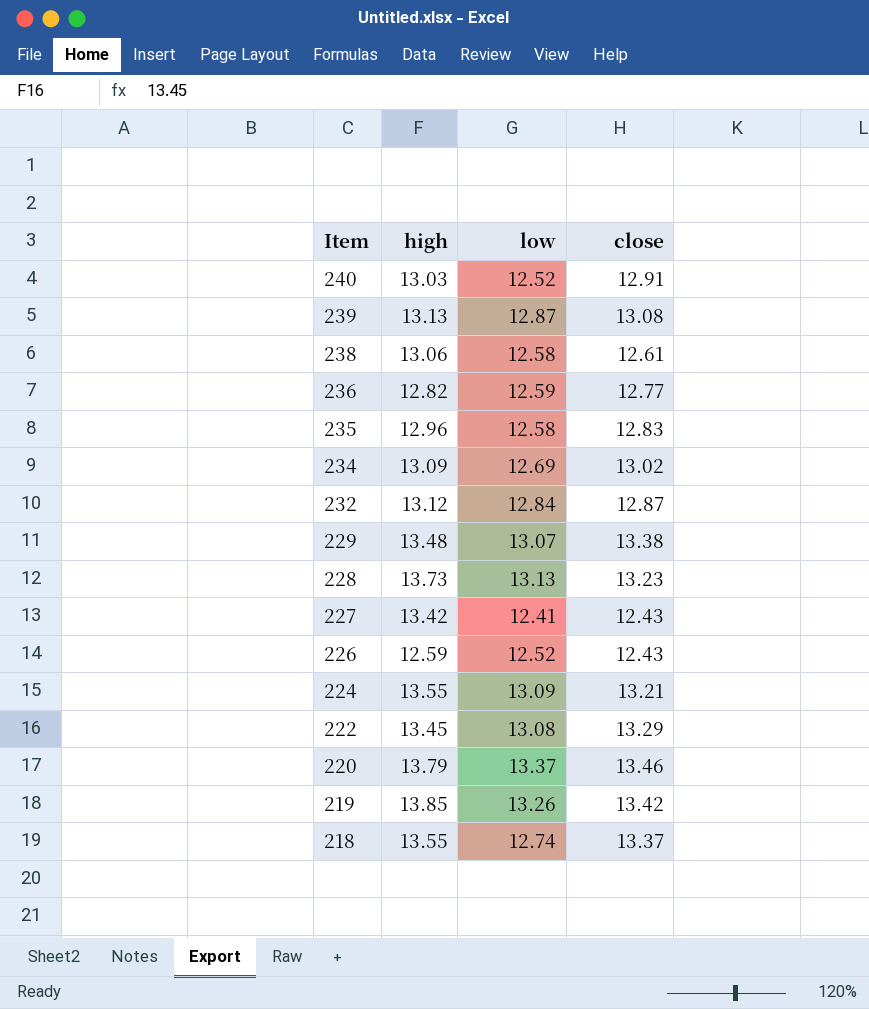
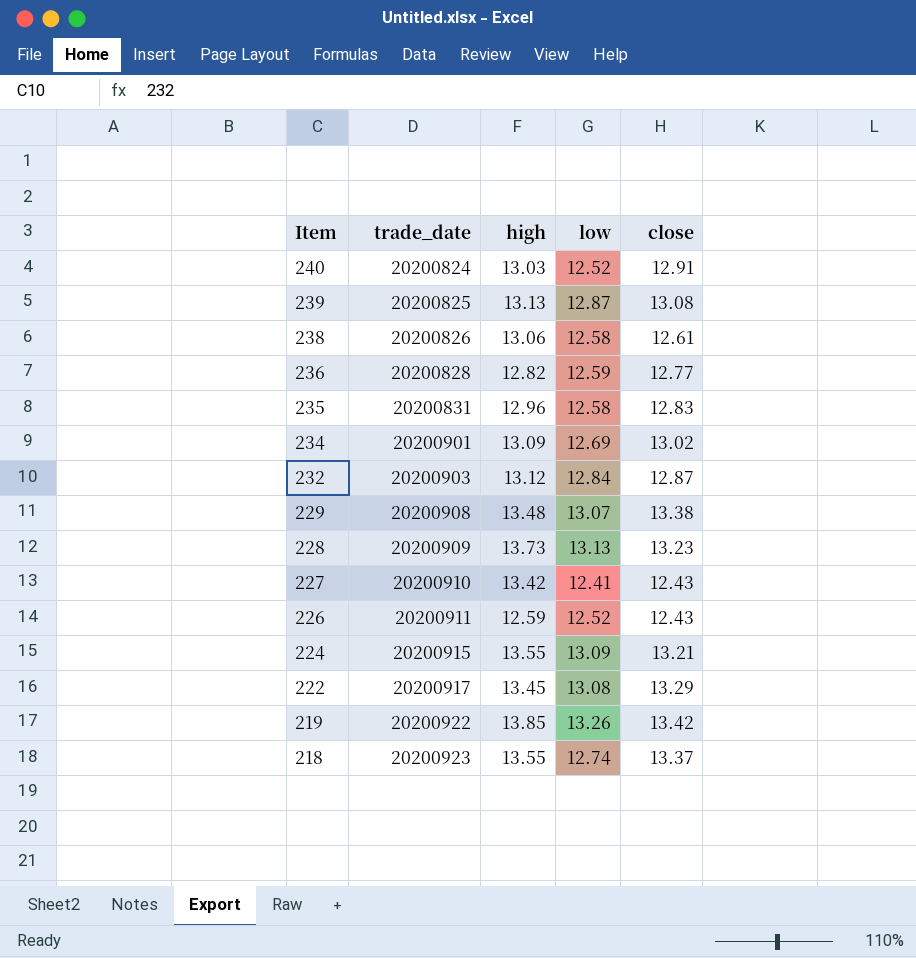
column trade_date | position: none -> 2
row 220: 13.79 | 13.37 | 13.46 -> none

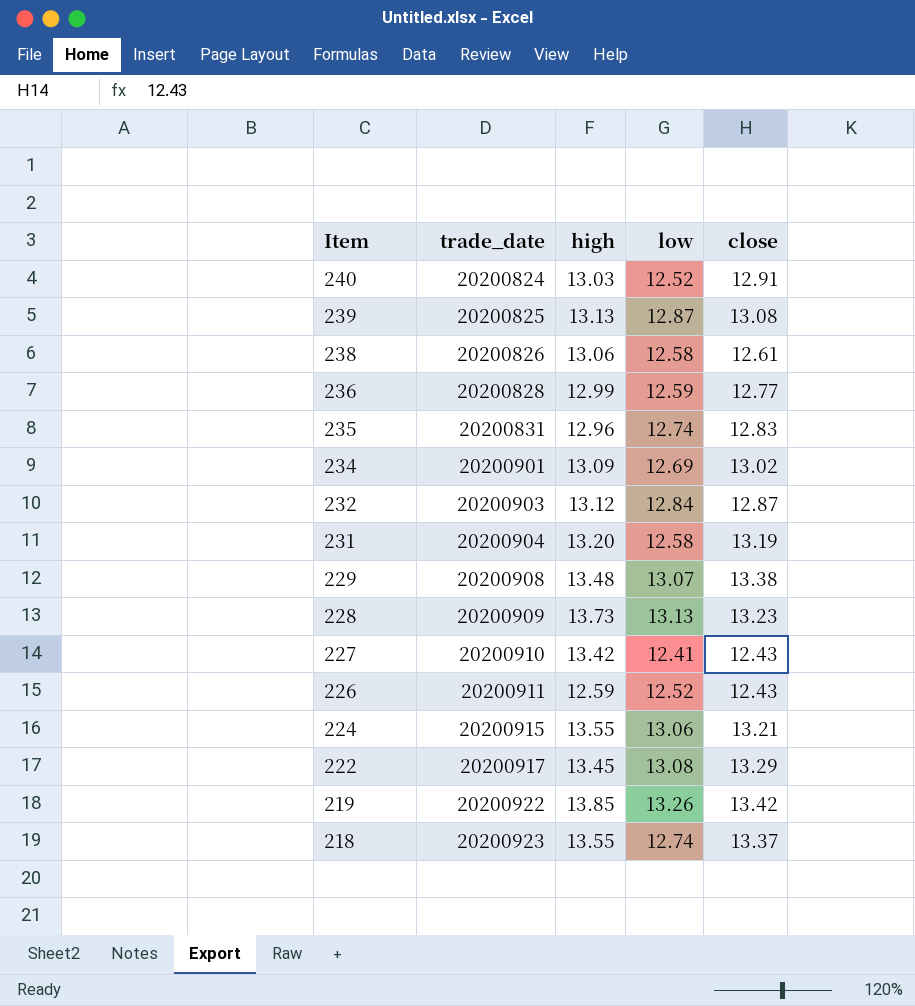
236 | high: 12.82 -> 12.99
235 | low: 12.58 -> 12.74
row 231: none -> 20200904 | 13.20 | 12.58 | 13.19
224 | low: 13.09 -> 13.06

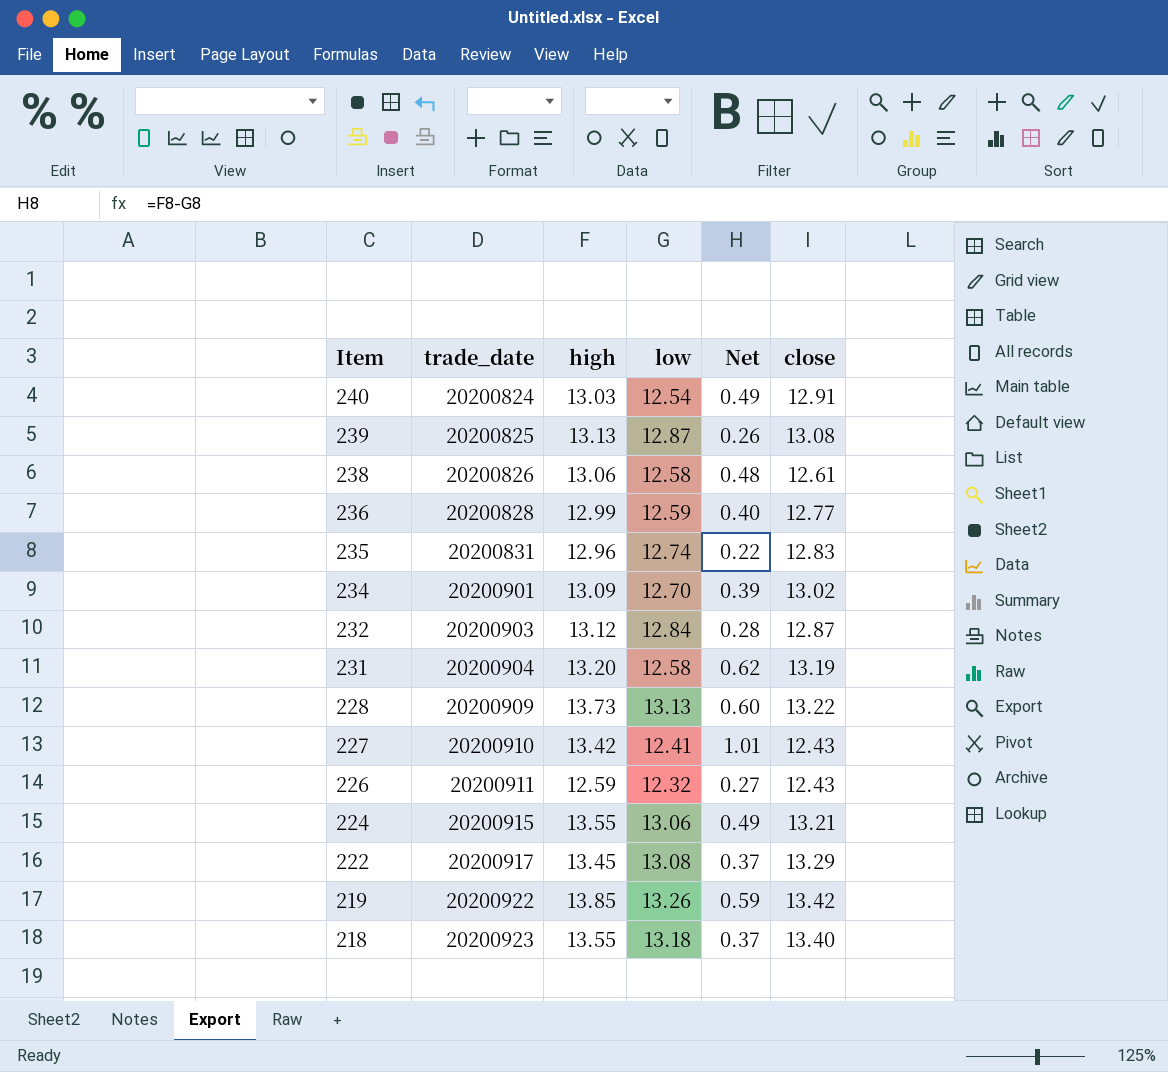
column Net | formula: none -> [high] - [low]
row 229: 20200908 | 13.48 | 13.07 | 13.38 -> none
240 | low: 12.52 -> 12.54
234 | low: 12.69 -> 12.70
228 | close: 13.23 -> 13.22
226 | low: 12.52 -> 12.32
218 | low: 12.74 -> 13.18
218 | close: 13.37 -> 13.40

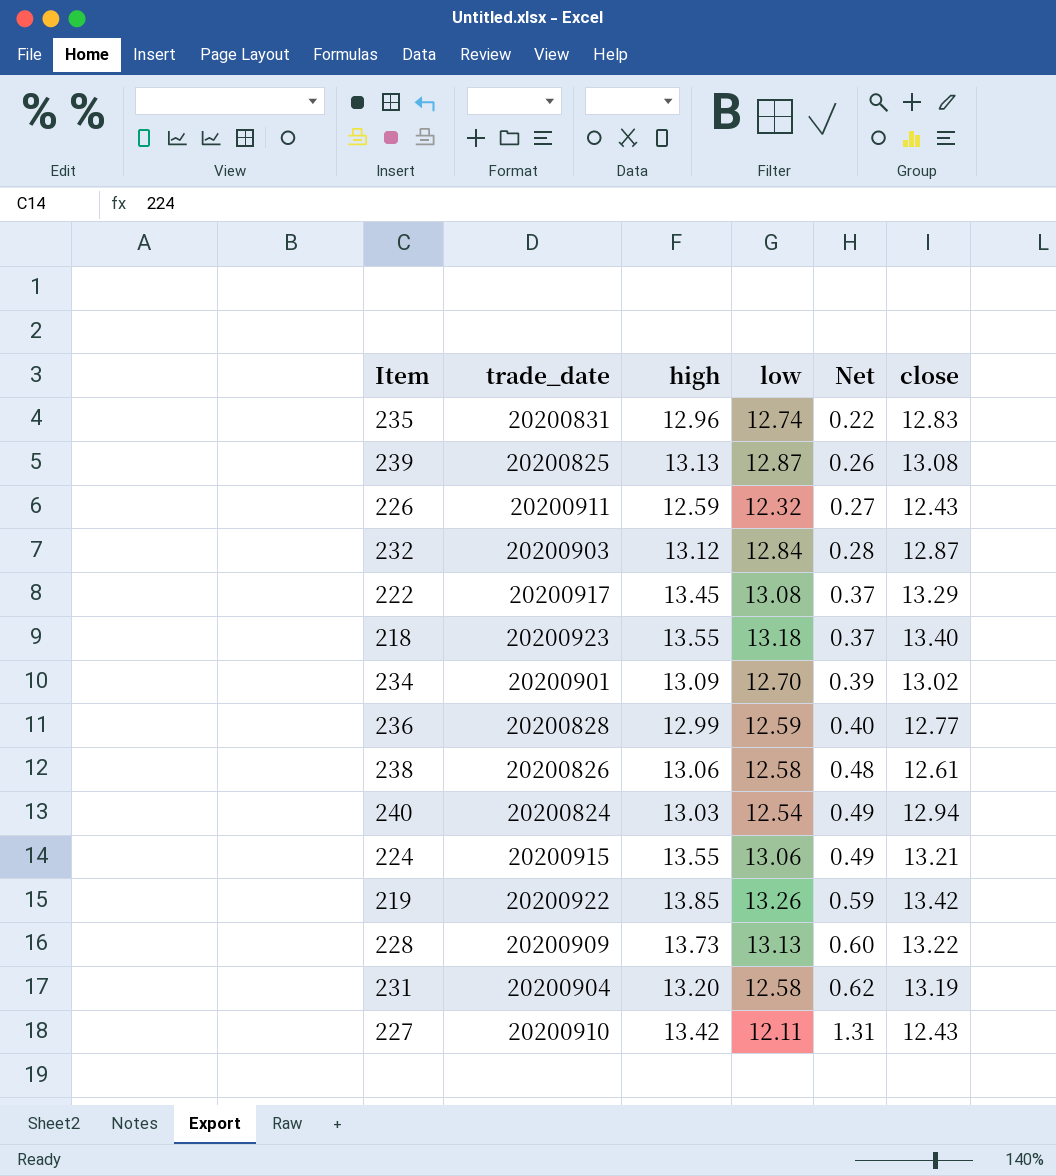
row order: Item descending -> Net ascending
240 | close: 12.91 -> 12.94
227 | low: 12.41 -> 12.11
227 | Net: 1.01 -> 1.31

